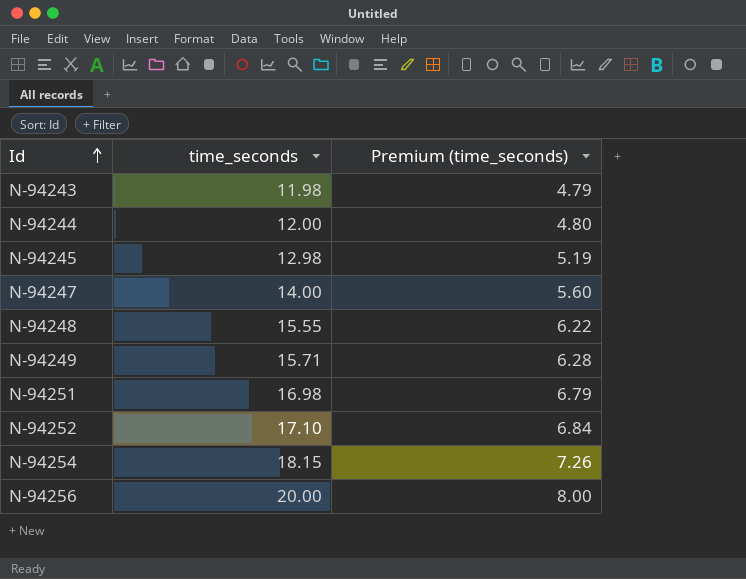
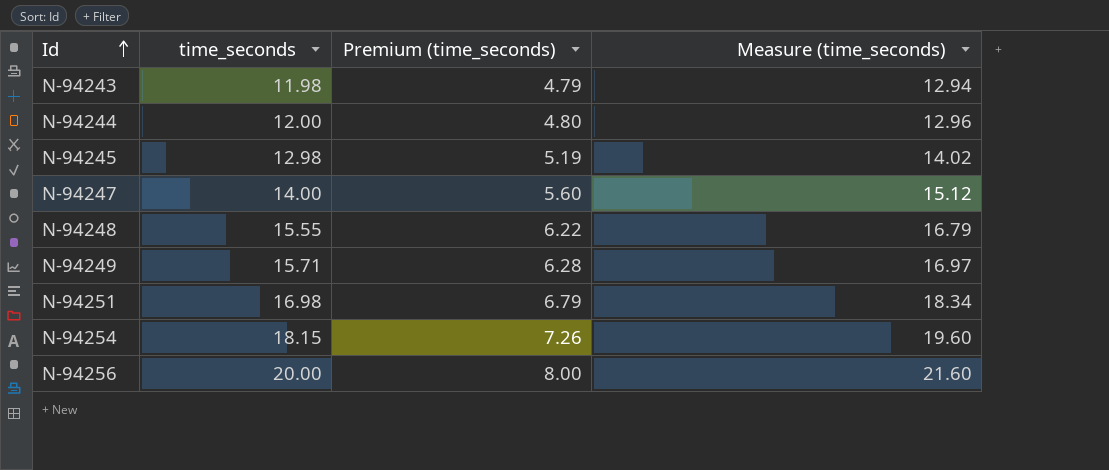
column Measure (time_seconds) | formula: none -> [time_seconds] * 1.08
row N-94252: 17.10 | 6.84 -> none

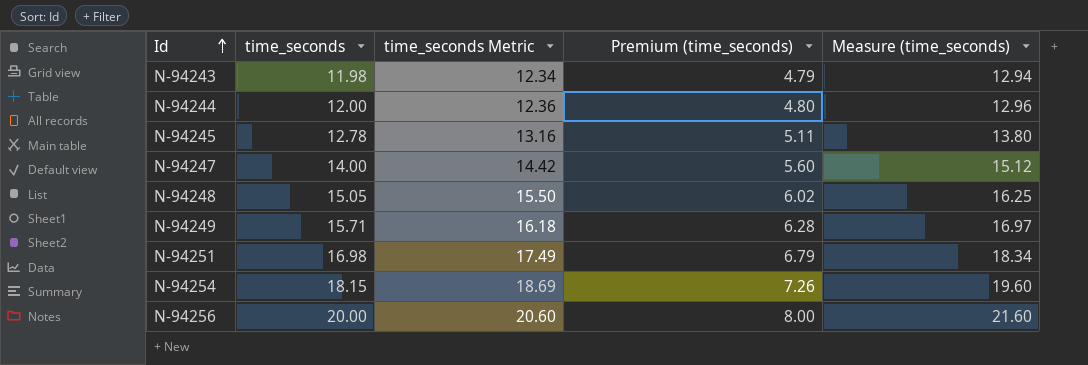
column time_seconds Metric | formula: none -> [time_seconds] * 1.03
N-94245 | time_seconds: 12.98 -> 12.78
N-94245 | Premium (time_seconds): 5.19 -> 5.11
N-94245 | Measure (time_seconds): 14.02 -> 13.80
N-94248 | time_seconds: 15.55 -> 15.05
N-94248 | Premium (time_seconds): 6.22 -> 6.02
N-94248 | Measure (time_seconds): 16.79 -> 16.25

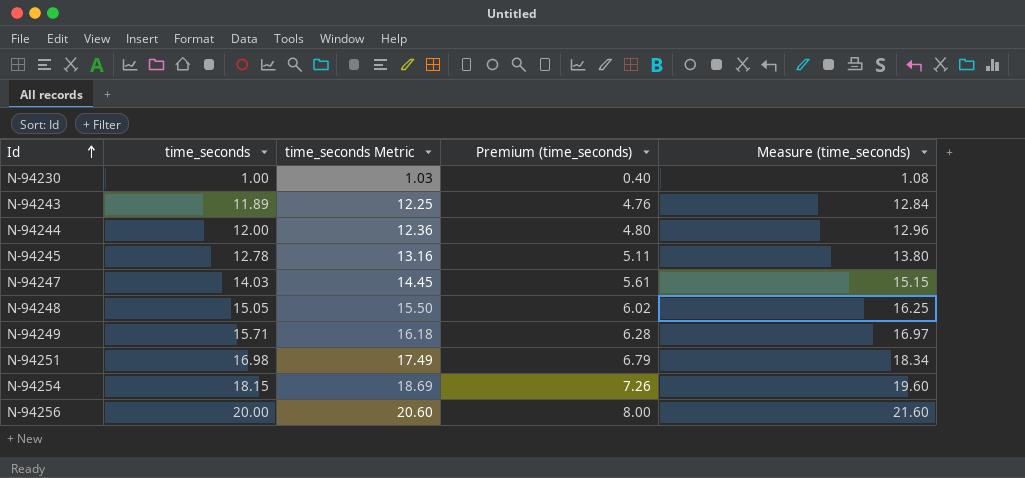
row N-94230: none -> 1.00 | 1.03 | 0.40 | 1.08
N-94243 | time_seconds: 11.98 -> 11.89
N-94243 | time_seconds Metric: 12.34 -> 12.25
N-94243 | Premium (time_seconds): 4.79 -> 4.76
N-94243 | Measure (time_seconds): 12.94 -> 12.84
N-94247 | time_seconds: 14.00 -> 14.03
N-94247 | time_seconds Metric: 14.42 -> 14.45
N-94247 | Premium (time_seconds): 5.60 -> 5.61
N-94247 | Measure (time_seconds): 15.12 -> 15.15

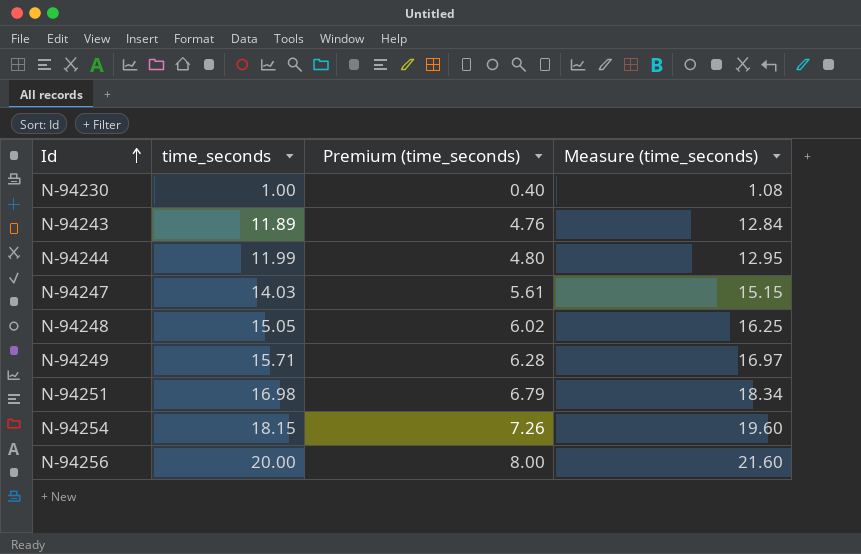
column time_seconds Metric | formula: [time_seconds] * 1.03 -> none
row N-94245: 12.78 | 13.16 | 5.11 | 13.80 -> none
N-94244 | time_seconds: 12.00 -> 11.99
N-94244 | Measure (time_seconds): 12.96 -> 12.95

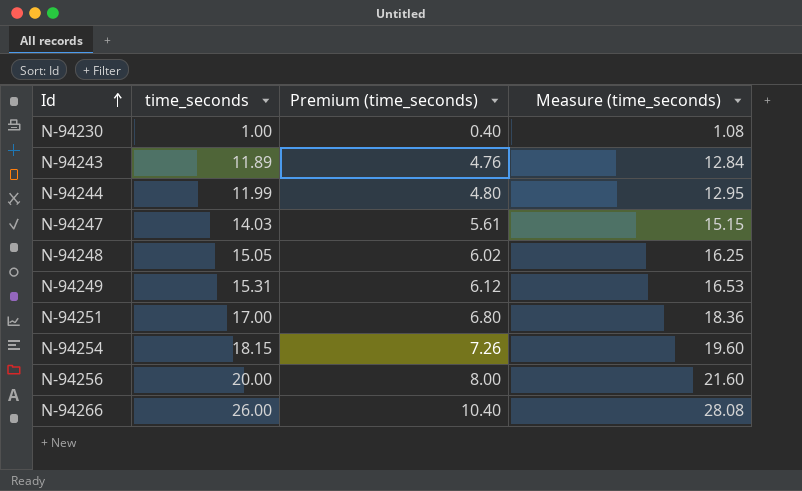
N-94249 | time_seconds: 15.71 -> 15.31
N-94249 | Premium (time_seconds): 6.28 -> 6.12
N-94249 | Measure (time_seconds): 16.97 -> 16.53
N-94251 | time_seconds: 16.98 -> 17.00
N-94251 | Premium (time_seconds): 6.79 -> 6.80
N-94251 | Measure (time_seconds): 18.34 -> 18.36
row N-94266: none -> 26.00 | 10.40 | 28.08

